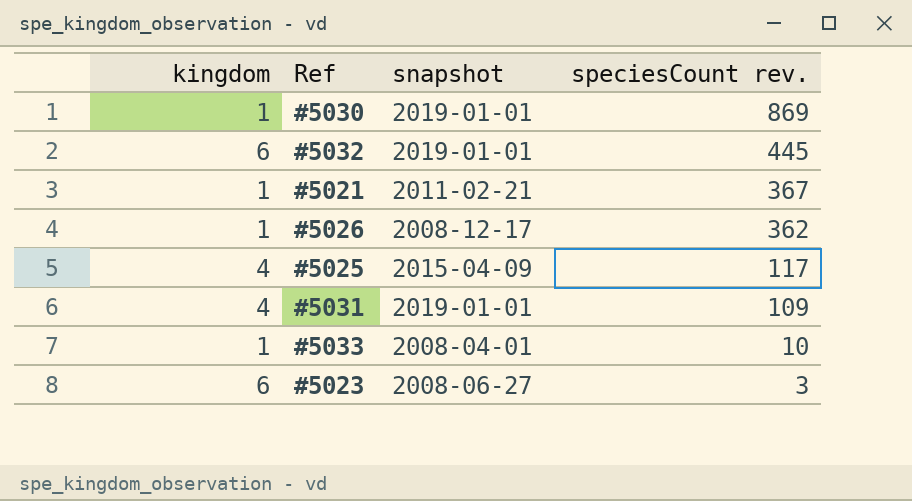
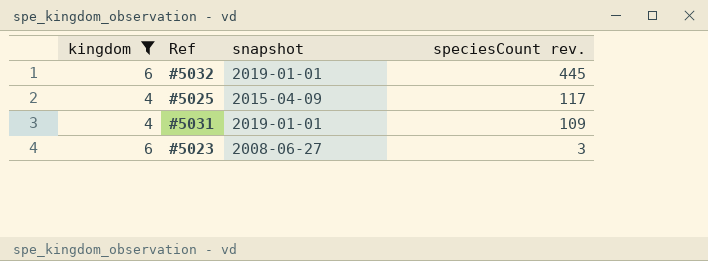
filter: none -> kingdom != 1

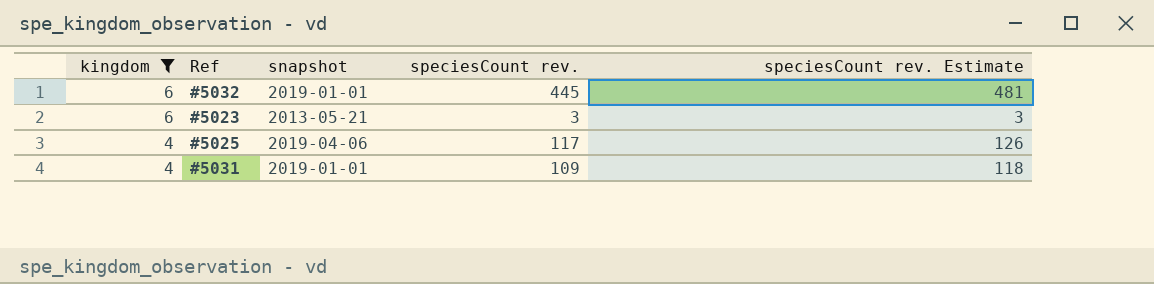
row order: speciesCount rev. descending -> kingdom descending
column speciesCount rev. Estimate | formula: none -> [speciesCount rev.] * 1.08
#5023 | snapshot: 2008-06-27 -> 2013-05-21
#5025 | snapshot: 2015-04-09 -> 2019-04-06

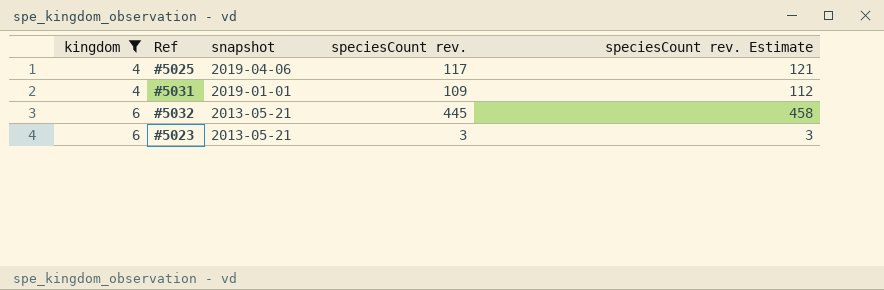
row order: kingdom descending -> kingdom ascending
column speciesCount rev. Estimate | formula: [speciesCount rev.] * 1.08 -> [speciesCount rev.] * 1.03
#5032 | snapshot: 2019-01-01 -> 2013-05-21

